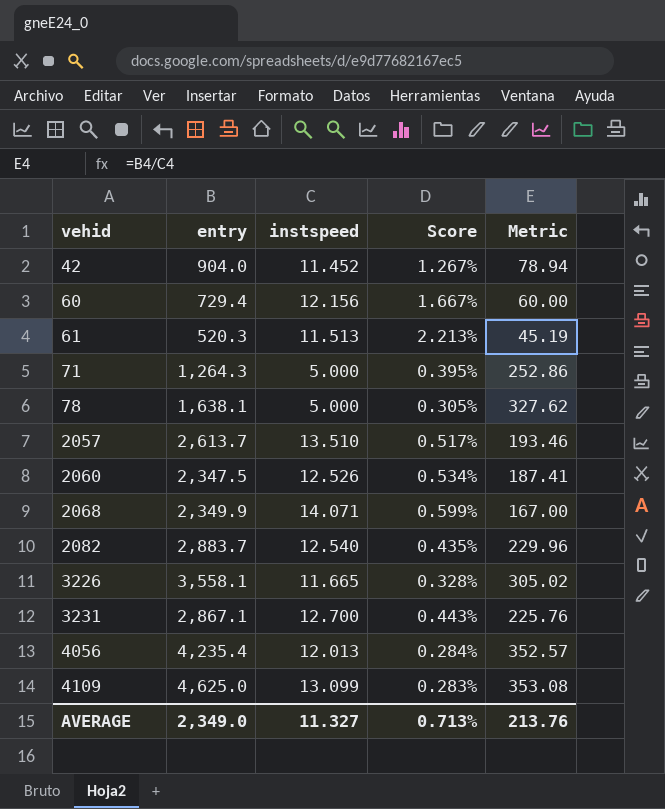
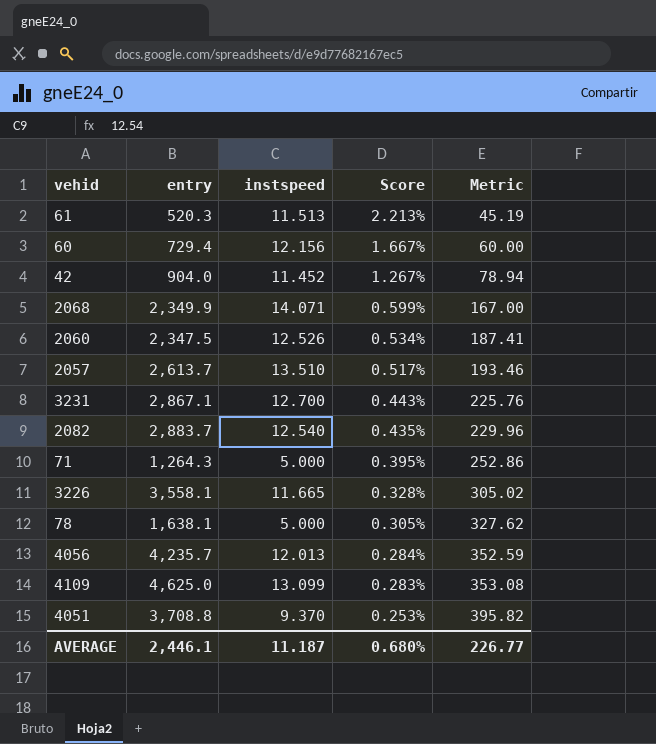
row order: vehid ascending -> Score descending
4056 | entry: 4,235.4 -> 4,235.7
4056 | Metric: 352.57 -> 352.59
row 4051: none -> 3,708.8 | 9.370 | 0.253% | 395.82
AVERAGE | entry: 2,349.0 -> 2,446.1
AVERAGE | instspeed: 11.327 -> 11.187
AVERAGE | Score: 0.713% -> 0.680%
AVERAGE | Metric: 213.76 -> 226.77

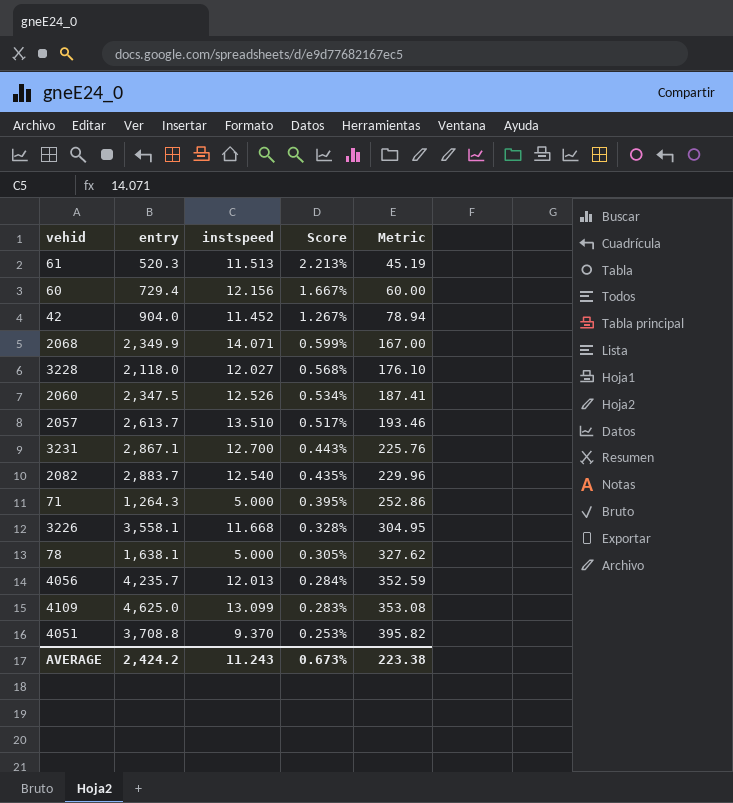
row 3228: none -> 2,118.0 | 12.027 | 0.568% | 176.10
3226 | instspeed: 11.665 -> 11.668
3226 | Metric: 305.02 -> 304.95
AVERAGE | entry: 2,446.1 -> 2,424.2
AVERAGE | instspeed: 11.187 -> 11.243
AVERAGE | Score: 0.680% -> 0.673%
AVERAGE | Metric: 226.77 -> 223.38

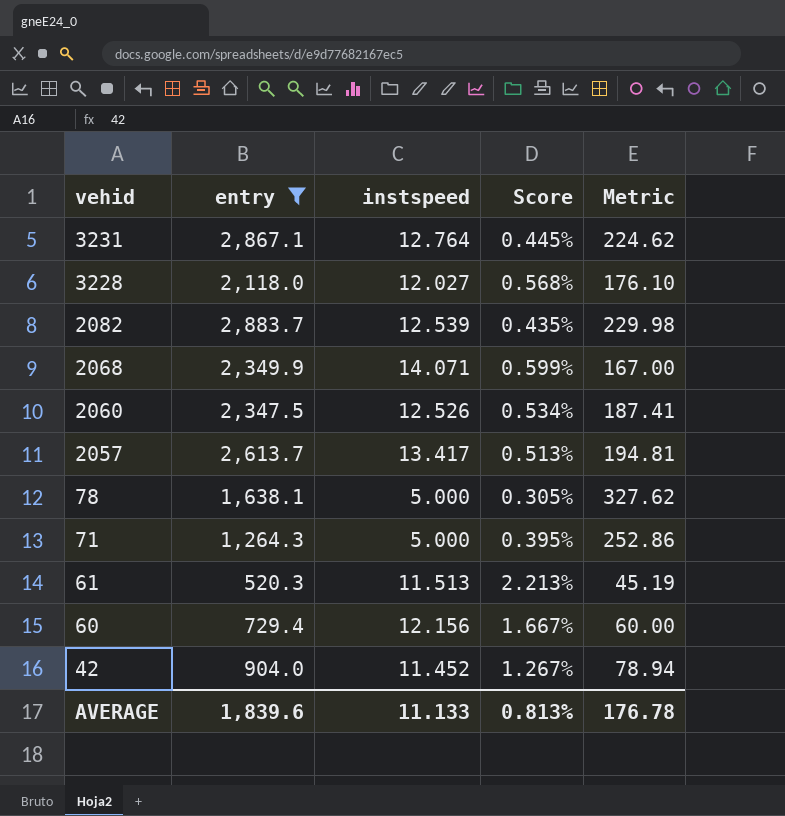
filter: none -> entry <= 2,883.7
row order: Score descending -> vehid descending
3231 | instspeed: 12.700 -> 12.764
3231 | Score: 0.443% -> 0.445%
3231 | Metric: 225.76 -> 224.62
2082 | instspeed: 12.540 -> 12.539
2082 | Metric: 229.96 -> 229.98
2057 | instspeed: 13.510 -> 13.417
2057 | Score: 0.517% -> 0.513%
2057 | Metric: 193.46 -> 194.81
AVERAGE | entry: 2,424.2 -> 1,839.6
AVERAGE | instspeed: 11.243 -> 11.133
AVERAGE | Score: 0.673% -> 0.813%
AVERAGE | Metric: 223.38 -> 176.78

